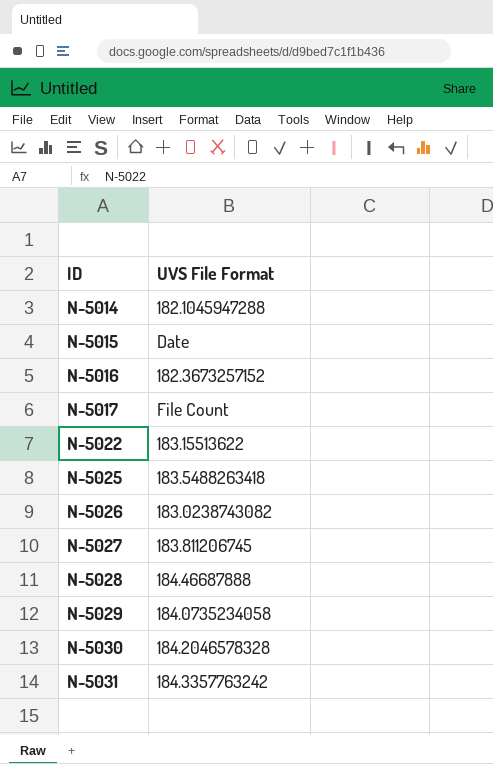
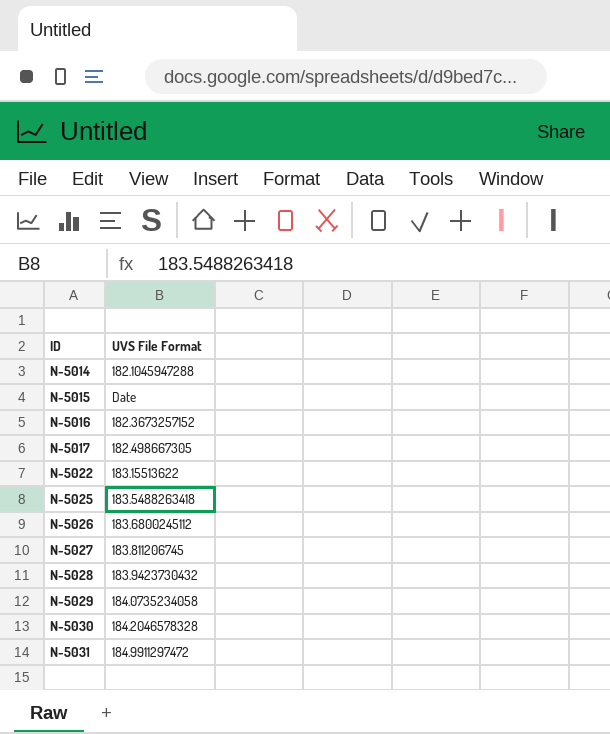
N-5017 | UVS File Format: File Count -> 182.498667305
N-5026 | UVS File Format: 183.0238743082 -> 183.6800245112
N-5028 | UVS File Format: 184.46687888 -> 183.9423730432
N-5031 | UVS File Format: 184.3357763242 -> 184.9911297472

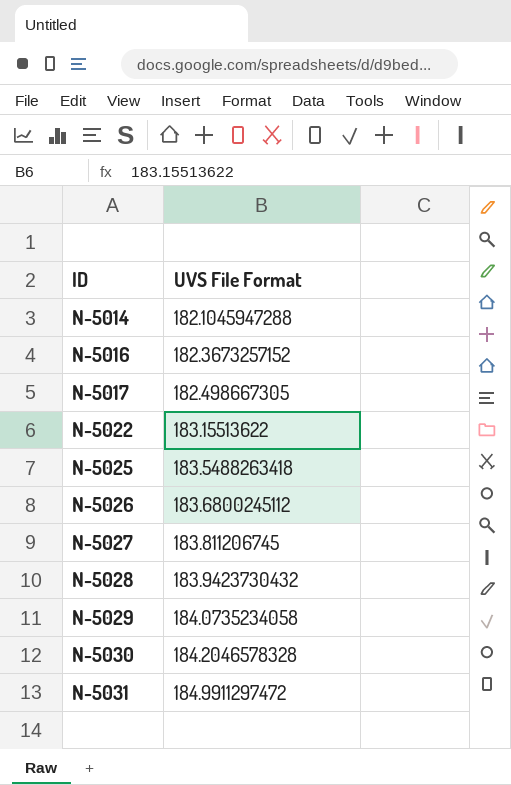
row N-5015: Date -> none

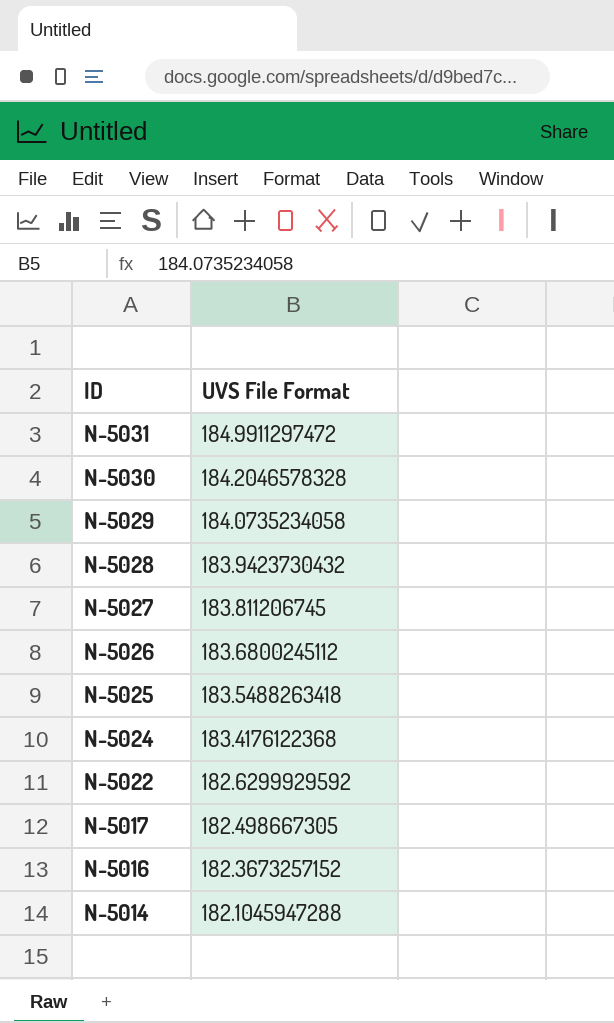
row order: ID ascending -> ID descending
row N-5024: none -> 183.4176122368
N-5022 | UVS File Format: 183.15513622 -> 182.6299929592

